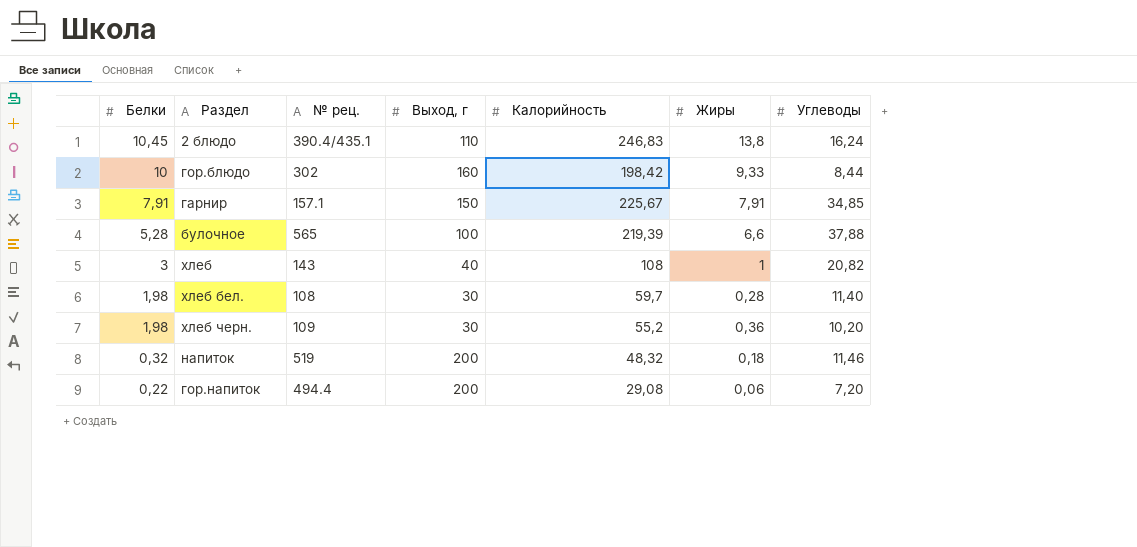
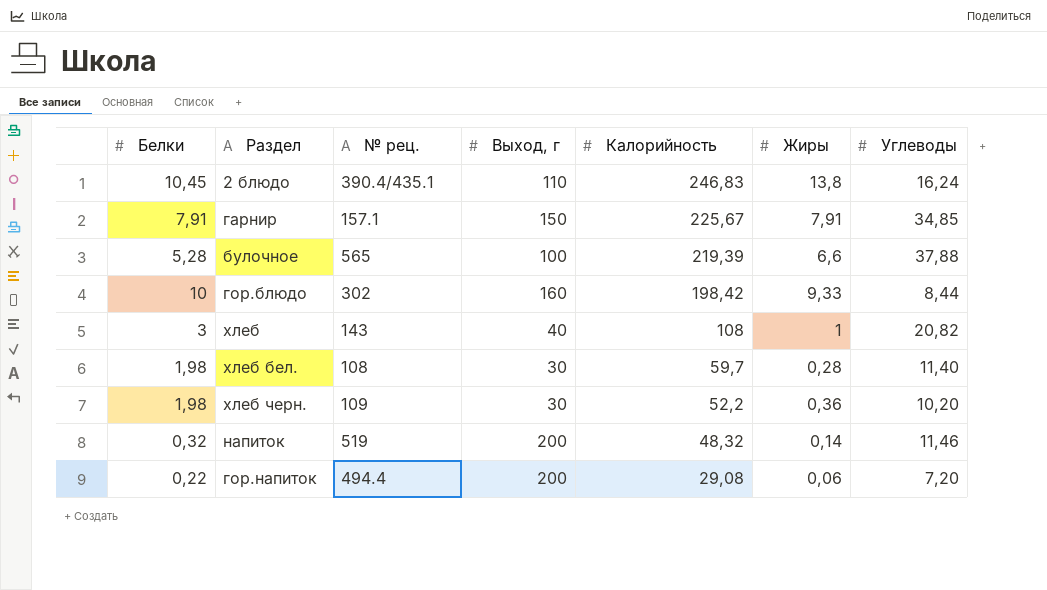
row order: Белки descending -> Калорийность descending
хлеб черн. | Калорийность: 55,2 -> 52,2
напиток | Жиры: 0,18 -> 0,14

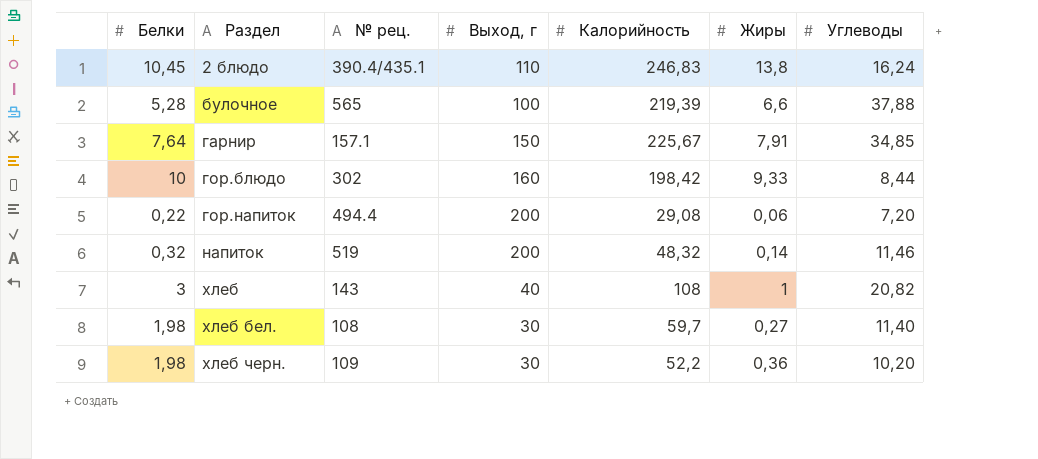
row order: Калорийность descending -> Раздел ascending
гарнир | Белки: 7,91 -> 7,64
хлеб бел. | Жиры: 0,28 -> 0,27

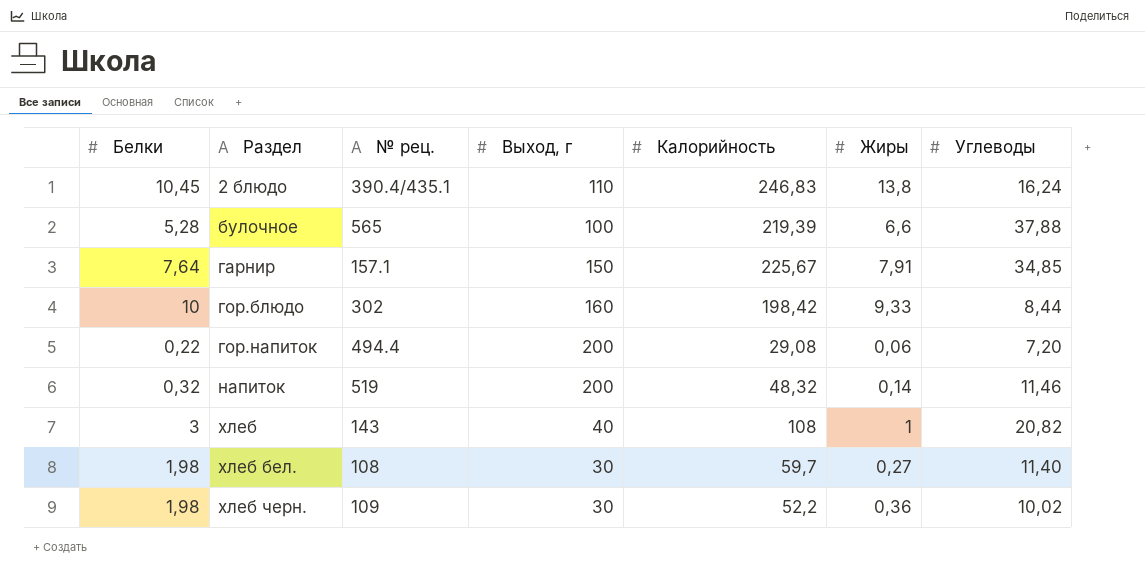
хлеб черн. | Углеводы: 10,20 -> 10,02

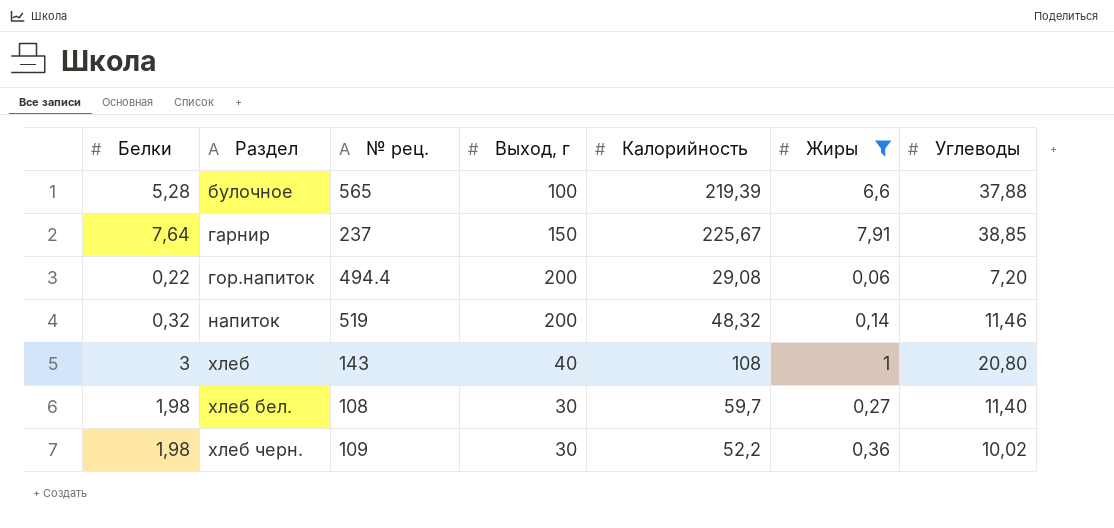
filter: none -> Жиры <= 7,91
гарнир | № рец.: 157.1 -> 237
гарнир | Углеводы: 34,85 -> 38,85
хлеб | Углеводы: 20,82 -> 20,80

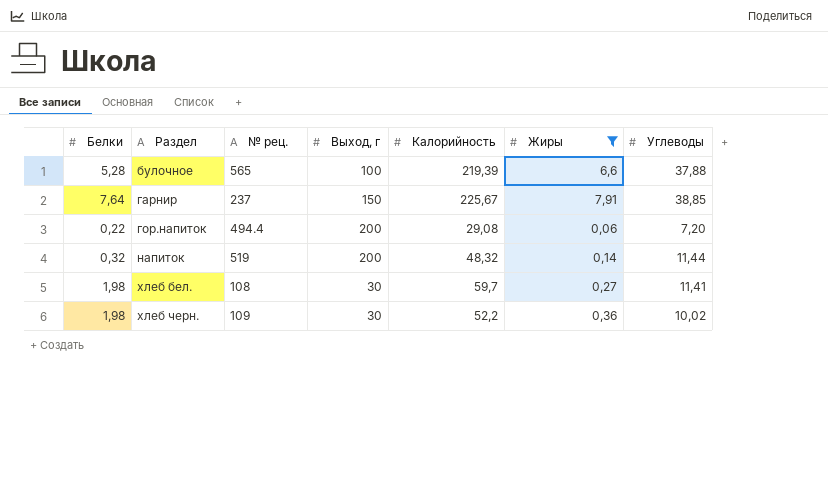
row хлеб: 3 | 143 | 40 | 108 | 1 | 20,80 -> none
напиток | Углеводы: 11,46 -> 11,44
хлеб бел. | Углеводы: 11,40 -> 11,41

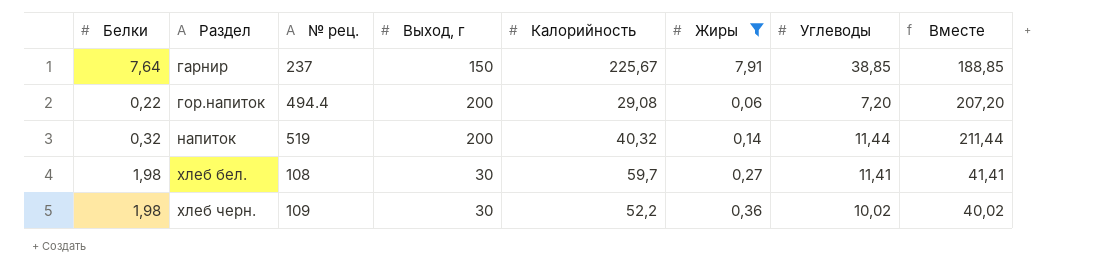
column Вместе | formula: none -> [Выход, г] + [Углеводы]
row булочное: 5,28 | 565 | 100 | 219,39 | 6,6 | 37,88 -> none
напиток | Калорийность: 48,32 -> 40,32

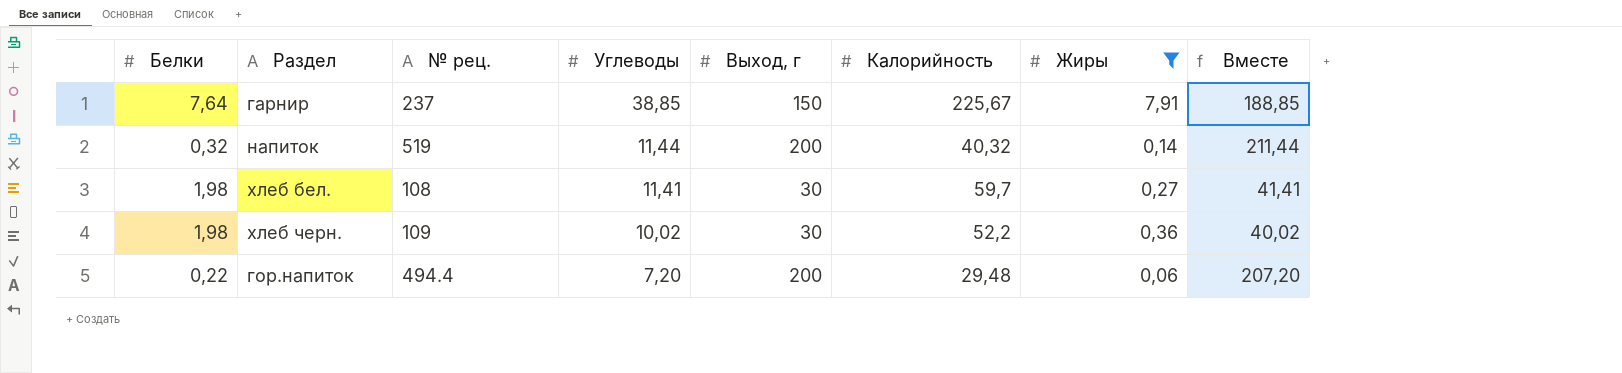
row order: Раздел ascending -> Углеводы descending
column Углеводы | position: 7 -> 4
гор.напиток | Калорийность: 29,08 -> 29,48

